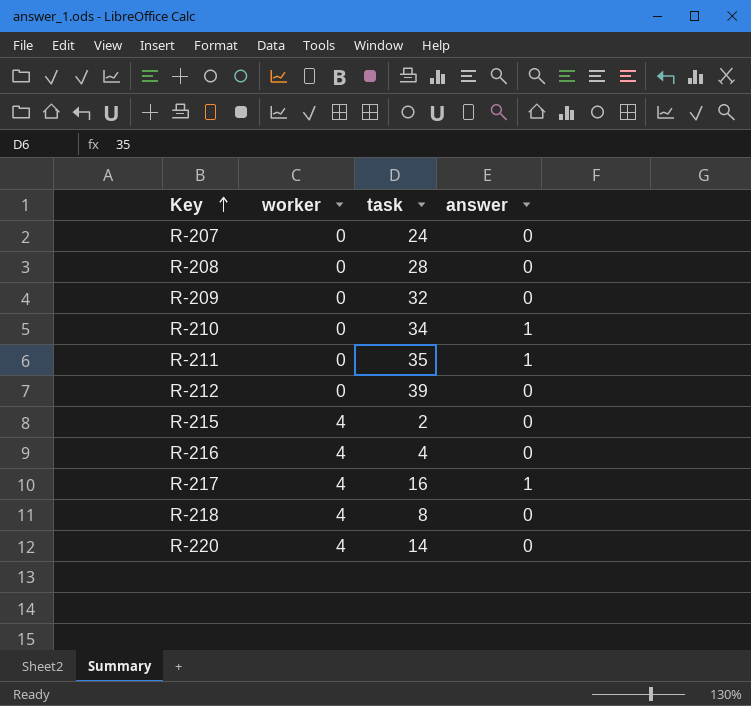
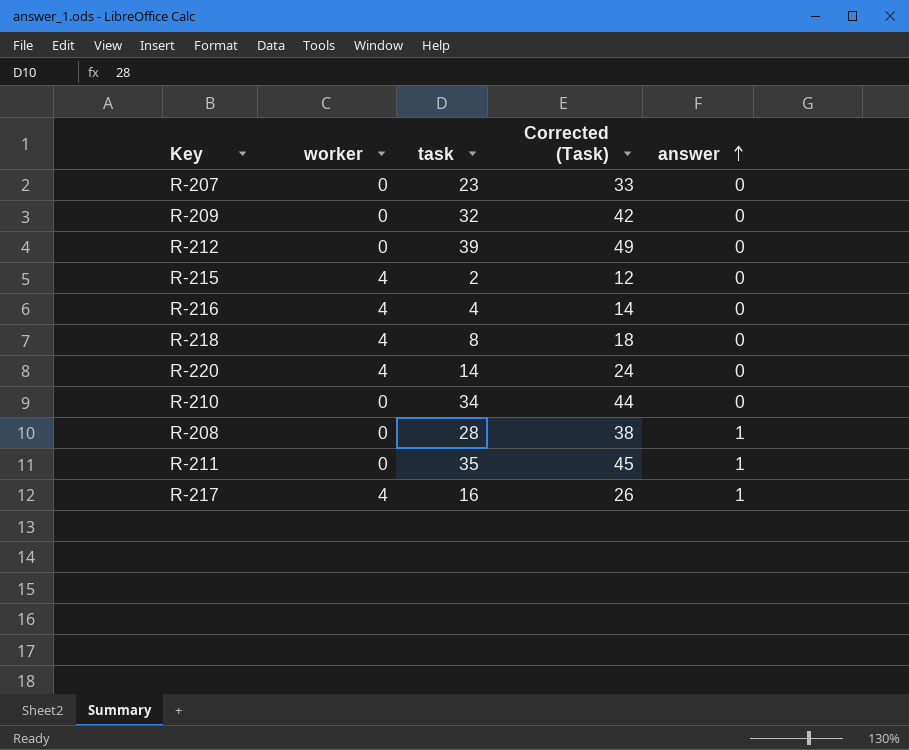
row order: Key ascending -> answer ascending
column Corrected (Task) | formula: none -> [task] + 10
R-207 | task: 24 -> 23
R-210 | answer: 1 -> 0
R-208 | answer: 0 -> 1

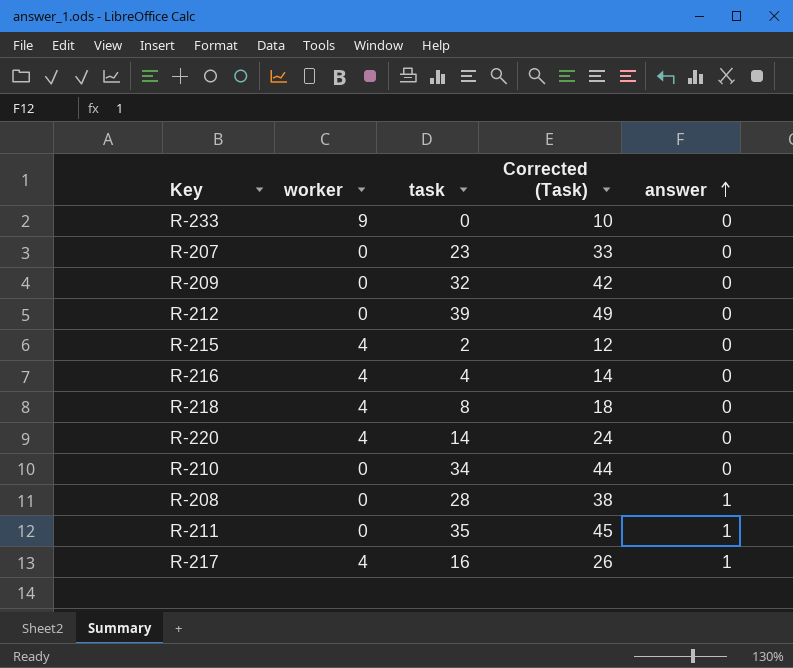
row R-233: none -> 9 | 0 | 10 | 0

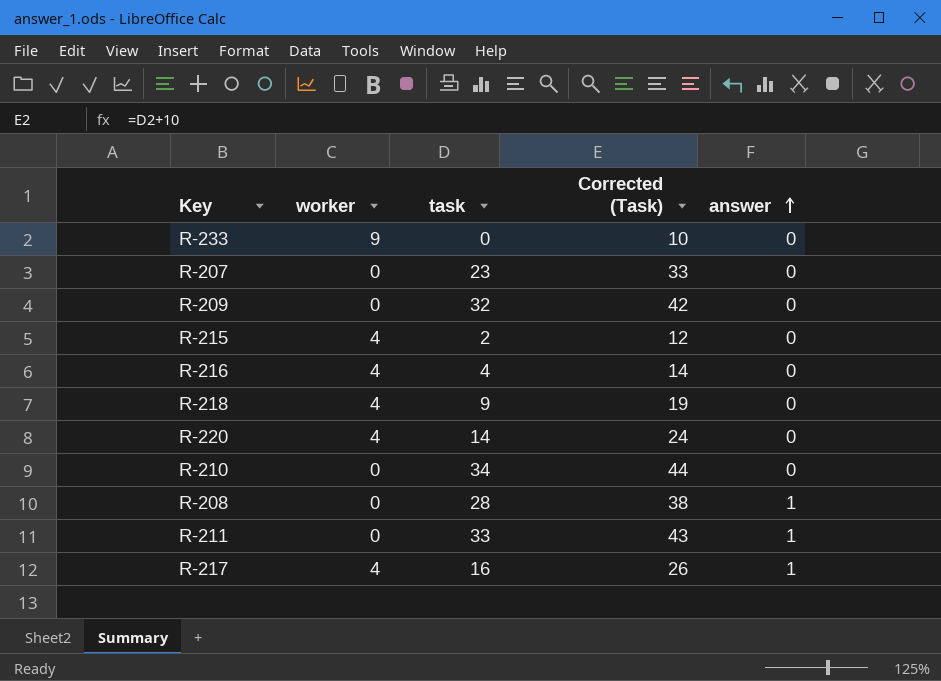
row R-212: 0 | 39 | 49 | 0 -> none
R-218 | task: 8 -> 9
R-218 | Corrected (Task): 18 -> 19
R-211 | task: 35 -> 33
R-211 | Corrected (Task): 45 -> 43

